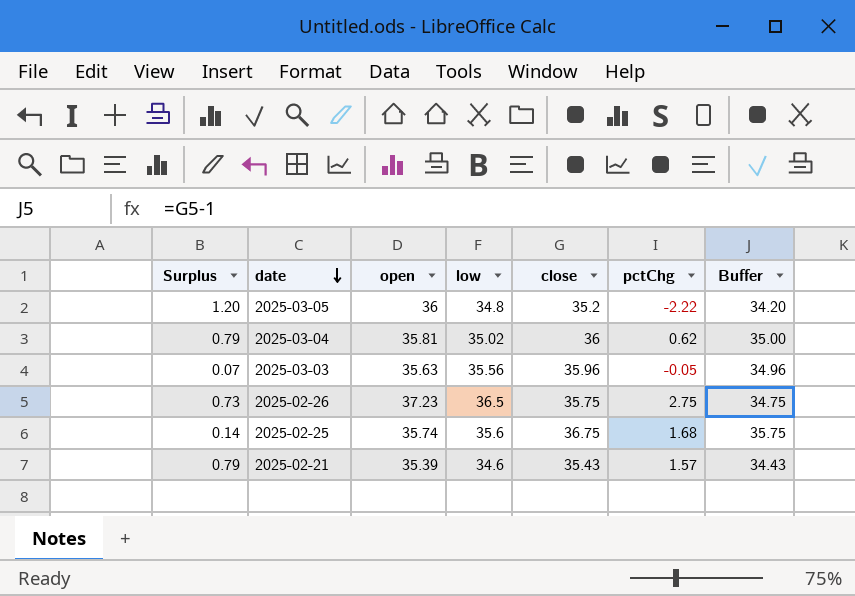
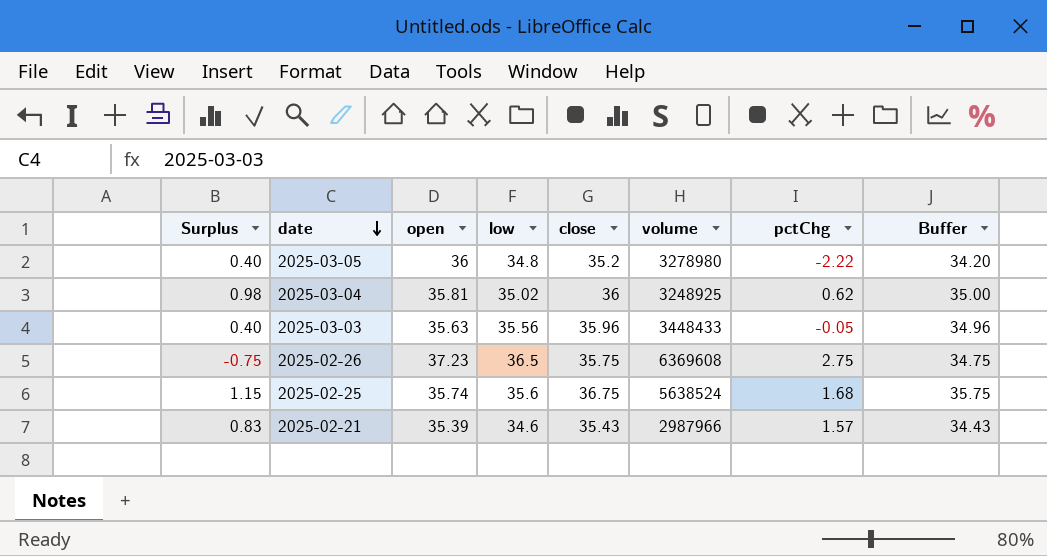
column Surplus | formula: [open] - [low] -> [close] - [low]
column volume | position: none -> 6

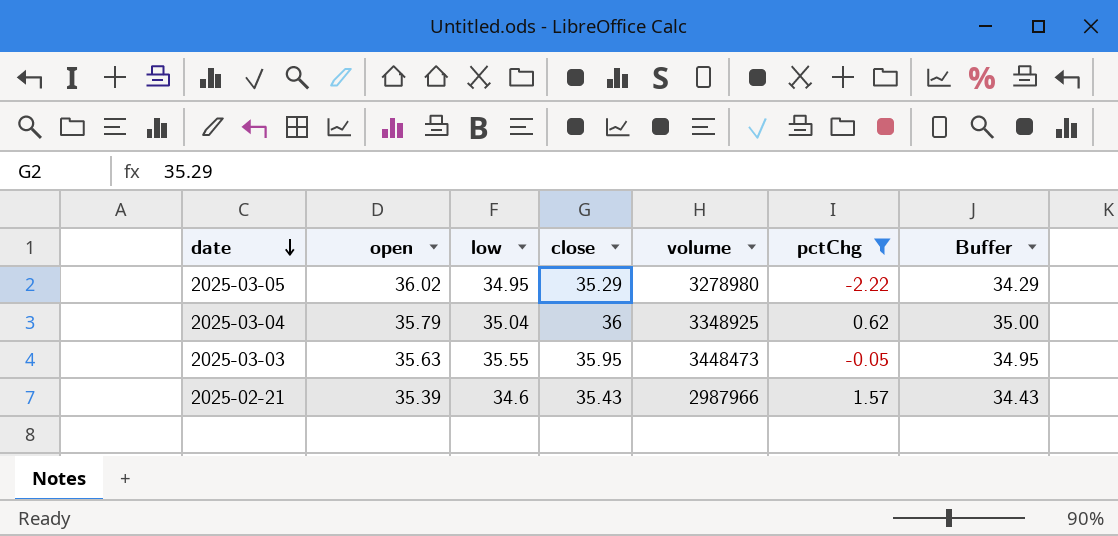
filter: none -> pctChg <= 1.57
column Surplus | formula: [close] - [low] -> none
2025-03-05 | open: 36 -> 36.02
2025-03-05 | low: 34.8 -> 34.95
2025-03-05 | close: 35.2 -> 35.29
2025-03-05 | Buffer: 34.20 -> 34.29
2025-03-04 | open: 35.81 -> 35.79
2025-03-04 | low: 35.02 -> 35.04
2025-03-04 | volume: 3248925 -> 3348925
2025-03-03 | low: 35.56 -> 35.55
2025-03-03 | close: 35.96 -> 35.95
2025-03-03 | volume: 3448433 -> 3448473
2025-03-03 | Buffer: 34.96 -> 34.95

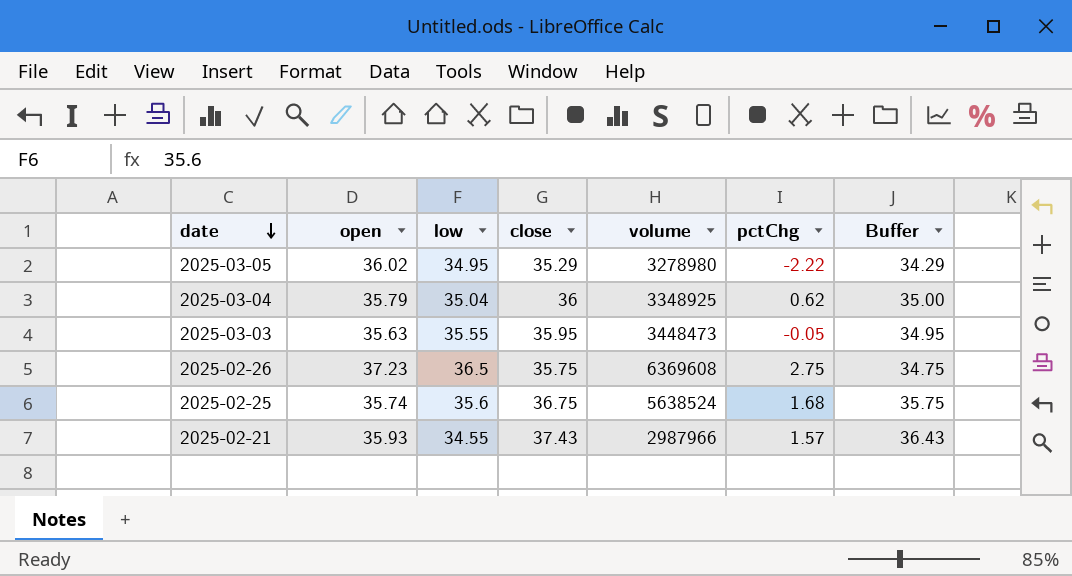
filter: pctChg <= 1.57 -> none
2025-02-21 | open: 35.39 -> 35.93
2025-02-21 | low: 34.6 -> 34.55
2025-02-21 | close: 35.43 -> 37.43
2025-02-21 | Buffer: 34.43 -> 36.43

